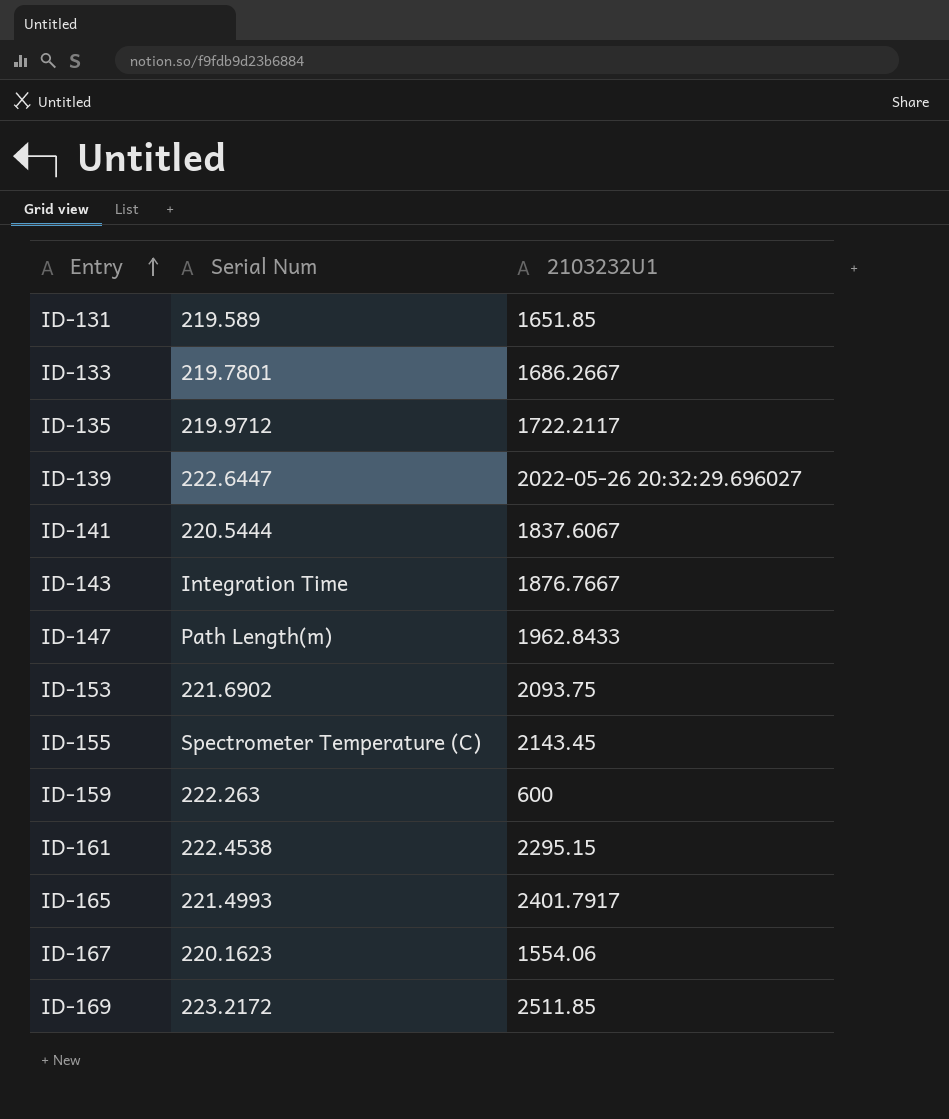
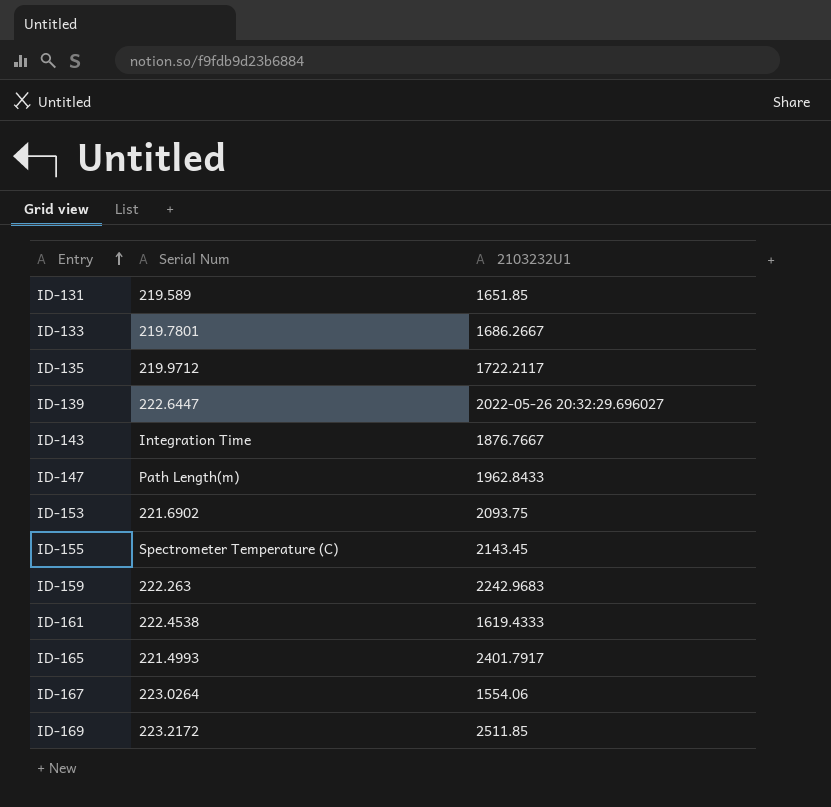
row ID-141: 220.5444 | 1837.6067 -> none
ID-159 | 2103232U1: 600 -> 2242.9683
ID-161 | 2103232U1: 2295.15 -> 1619.4333
ID-167 | Serial Num: 220.1623 -> 223.0264

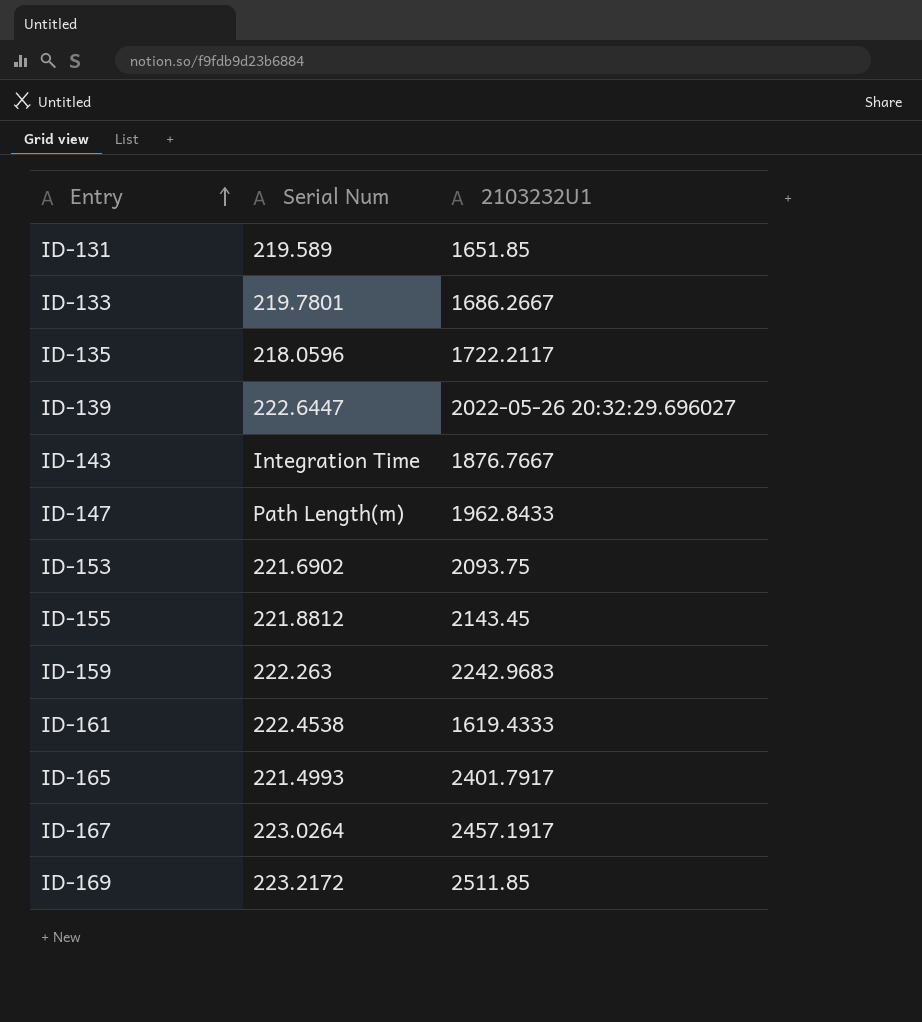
ID-135 | Serial Num: 219.9712 -> 218.0596
ID-155 | Serial Num: Spectrometer Temperature (C) -> 221.8812
ID-167 | 2103232U1: 1554.06 -> 2457.1917

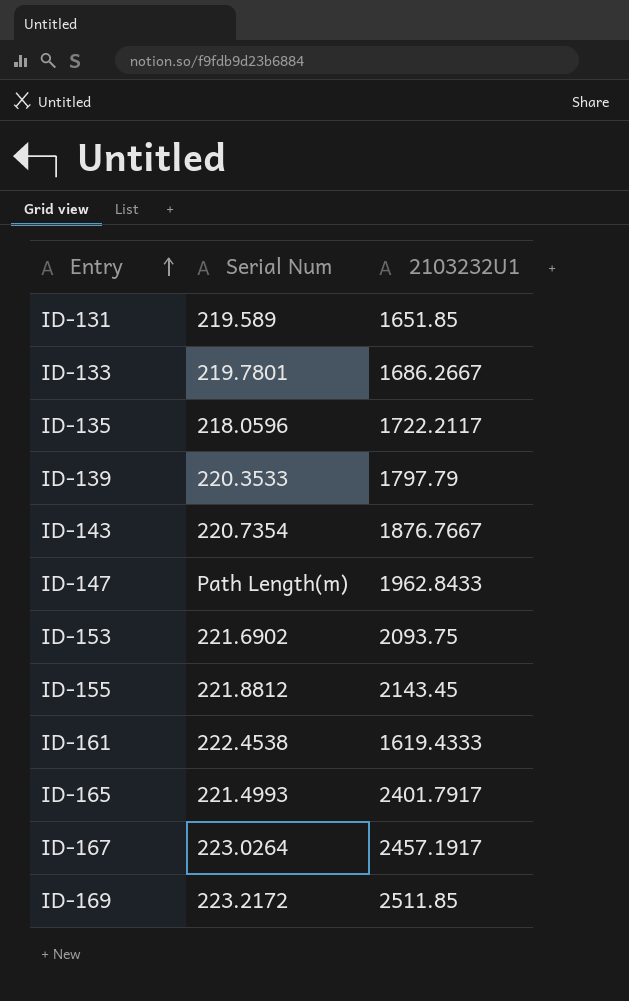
row ID-159: 222.263 | 2242.9683 -> none
ID-139 | Serial Num: 222.6447 -> 220.3533
ID-139 | 2103232U1: 2022-05-26 20:32:29.696027 -> 1797.79
ID-143 | Serial Num: Integration Time -> 220.7354

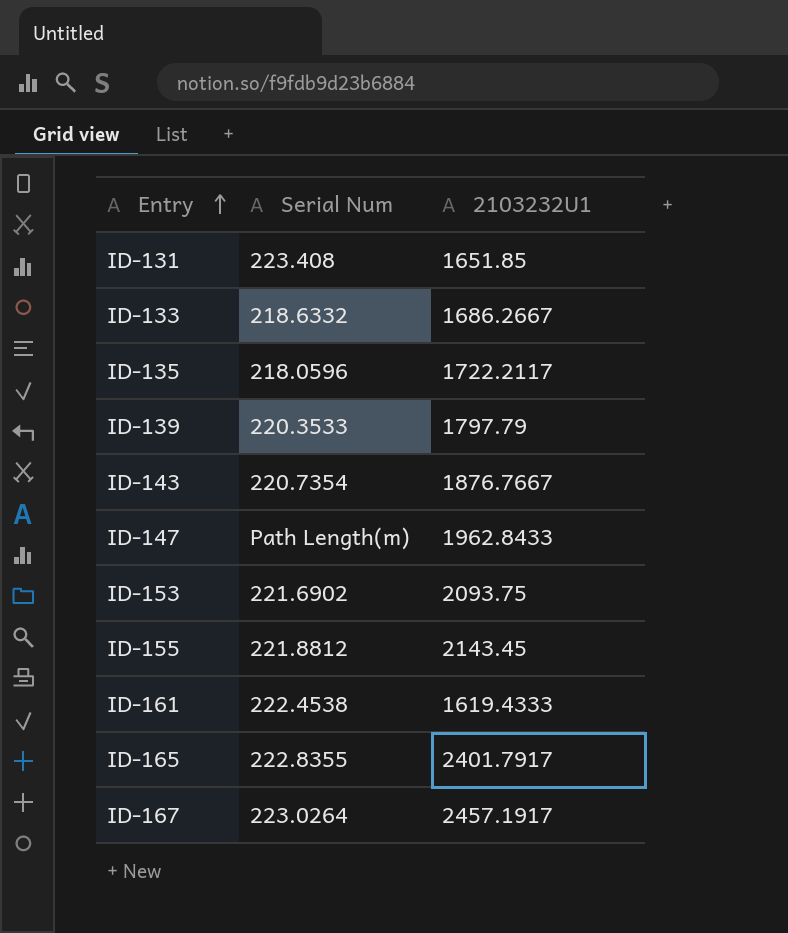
row ID-169: 223.2172 | 2511.85 -> none
ID-131 | Serial Num: 219.589 -> 223.408
ID-133 | Serial Num: 219.7801 -> 218.6332
ID-165 | Serial Num: 221.4993 -> 222.8355

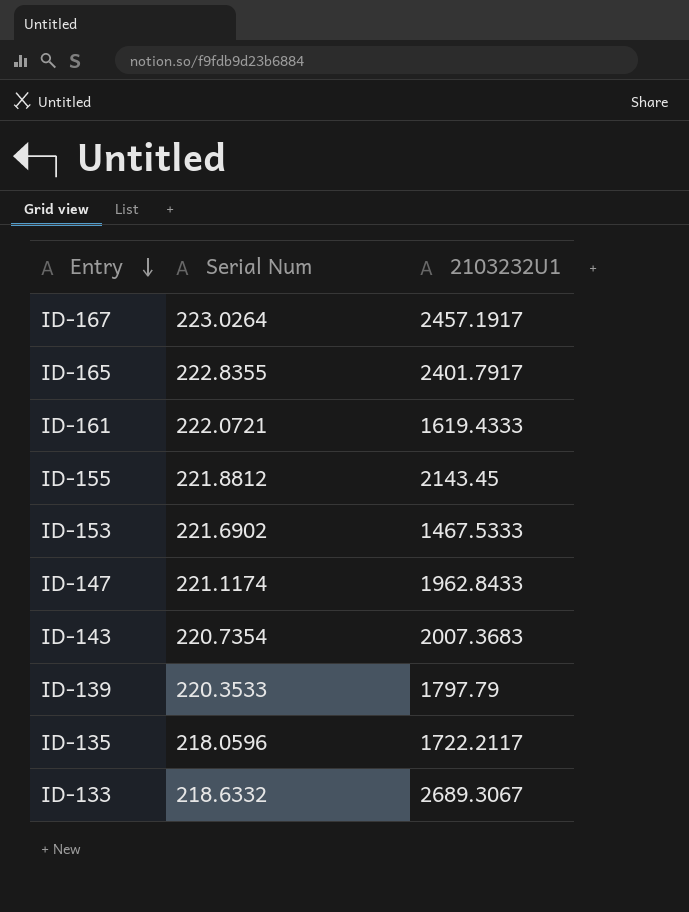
row order: Entry ascending -> Entry descending
row ID-131: 223.408 | 1651.85 -> none
ID-161 | Serial Num: 222.4538 -> 222.0721
ID-153 | 2103232U1: 2093.75 -> 1467.5333
ID-147 | Serial Num: Path Length(m) -> 221.1174
ID-143 | 2103232U1: 1876.7667 -> 2007.3683
ID-133 | 2103232U1: 1686.2667 -> 2689.3067

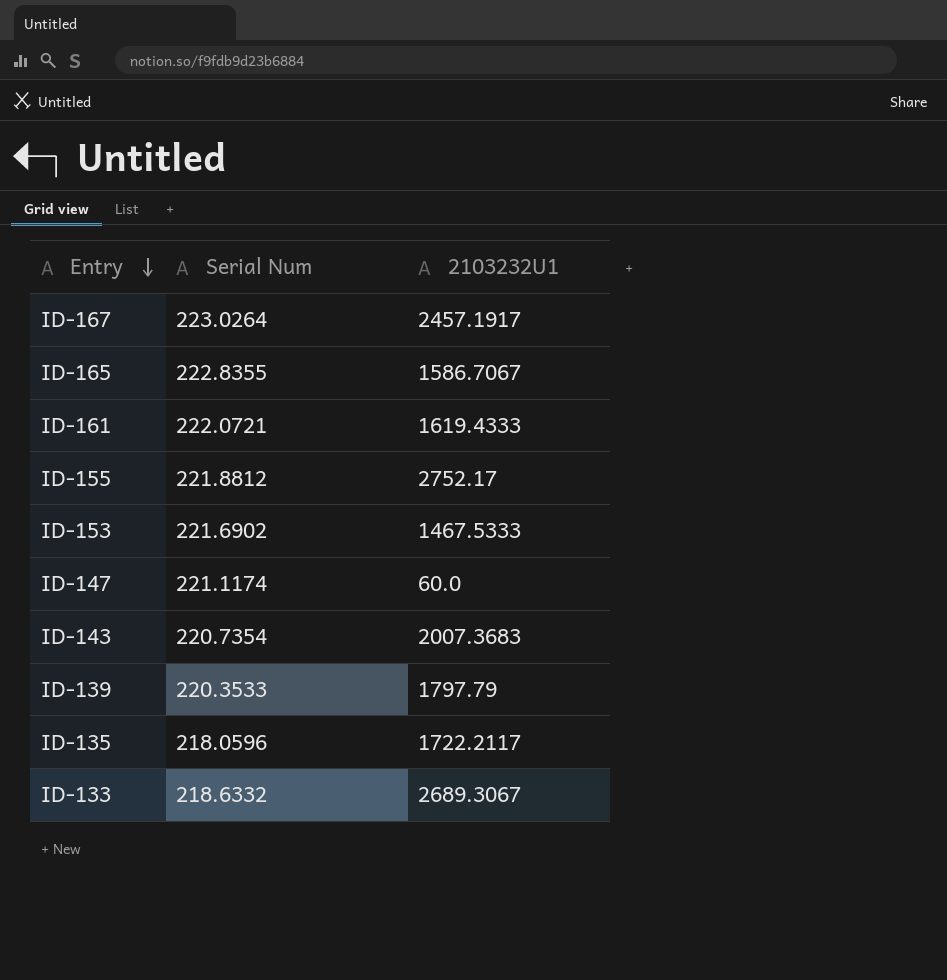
ID-165 | 2103232U1: 2401.7917 -> 1586.7067
ID-155 | 2103232U1: 2143.45 -> 2752.17
ID-147 | 2103232U1: 1962.8433 -> 60.0

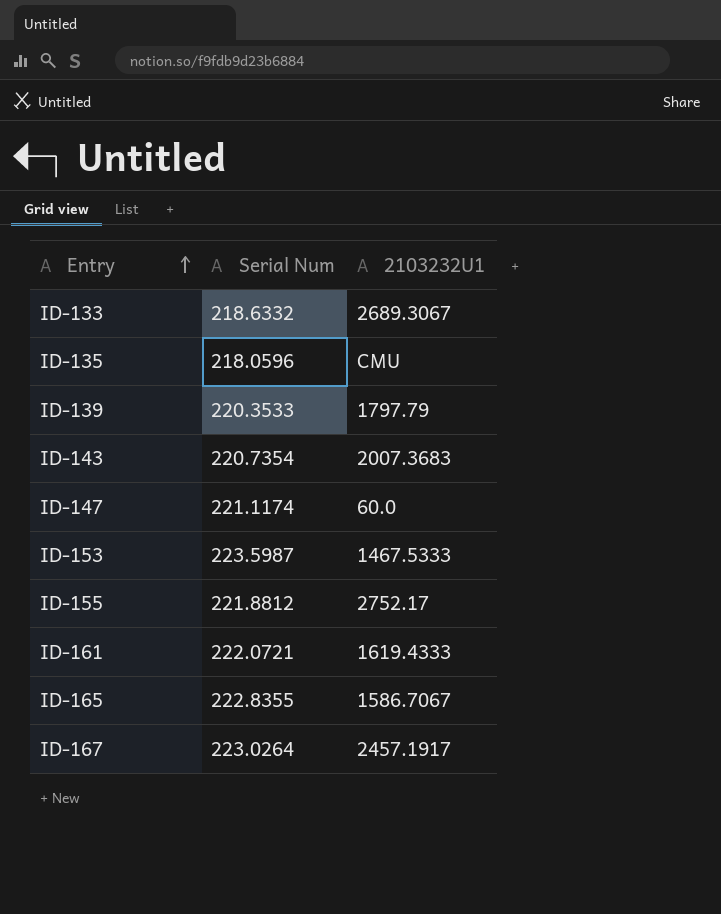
row order: Entry descending -> Entry ascending
ID-135 | 2103232U1: 1722.2117 -> CMU
ID-153 | Serial Num: 221.6902 -> 223.5987

